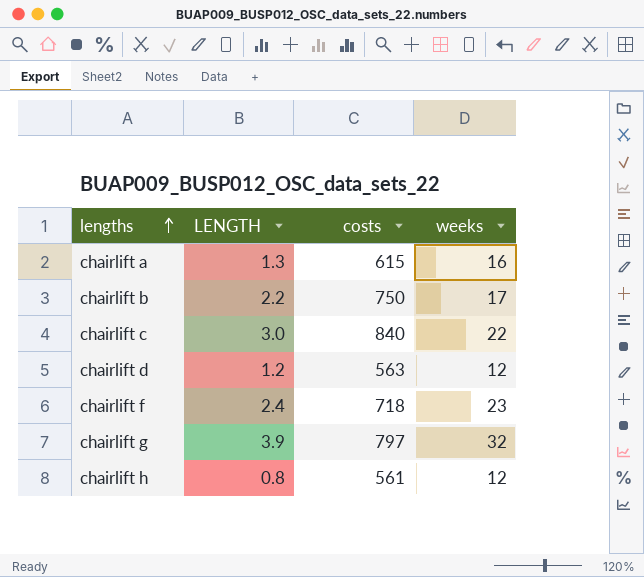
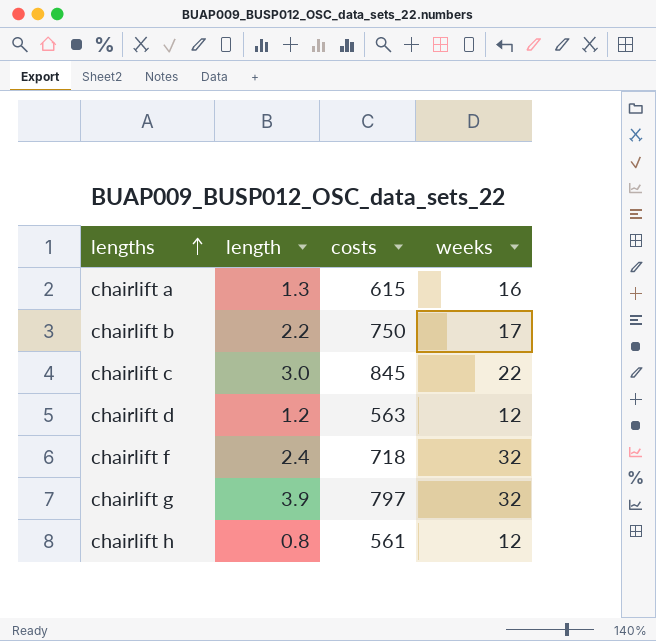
column name: LENGTH -> length
chairlift c | costs: 840 -> 845
chairlift f | weeks: 23 -> 32

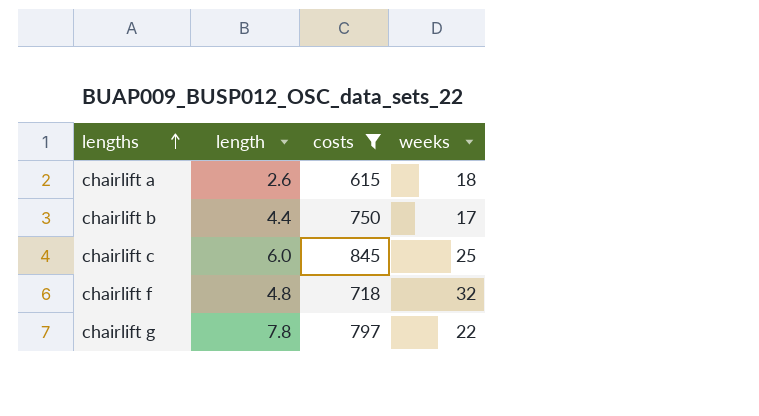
filter: none -> costs >= 615
chairlift a | length: 1.3 -> 2.6
chairlift a | weeks: 16 -> 18
chairlift b | length: 2.2 -> 4.4
chairlift c | length: 3.0 -> 6.0
chairlift c | weeks: 22 -> 25
chairlift f | length: 2.4 -> 4.8
chairlift g | length: 3.9 -> 7.8
chairlift g | weeks: 32 -> 22

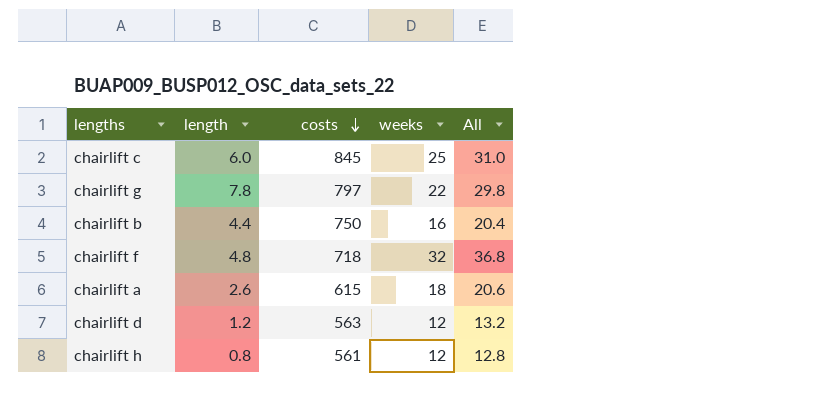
filter: costs >= 615 -> none
row order: lengths ascending -> costs descending
column All | formula: none -> [length] + [weeks]
chairlift b | weeks: 17 -> 16

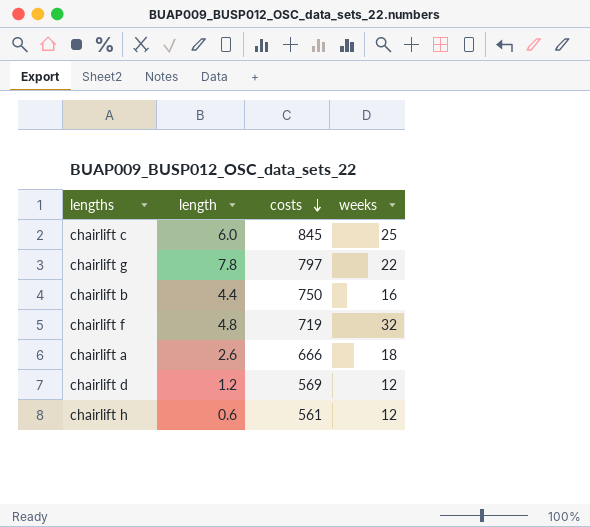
column All | formula: [length] + [weeks] -> none
chairlift f | costs: 718 -> 719
chairlift a | costs: 615 -> 666
chairlift d | costs: 563 -> 569
chairlift h | length: 0.8 -> 0.6

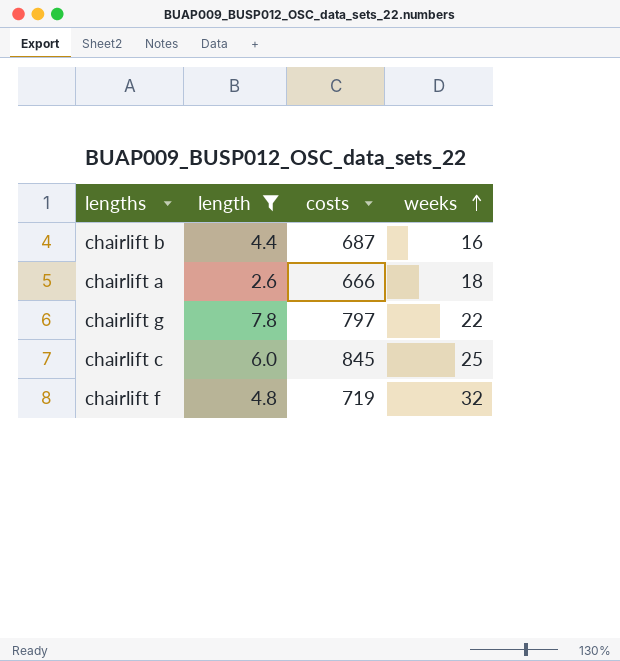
filter: none -> length >= 2.6
row order: costs descending -> weeks ascending
chairlift b | costs: 750 -> 687

